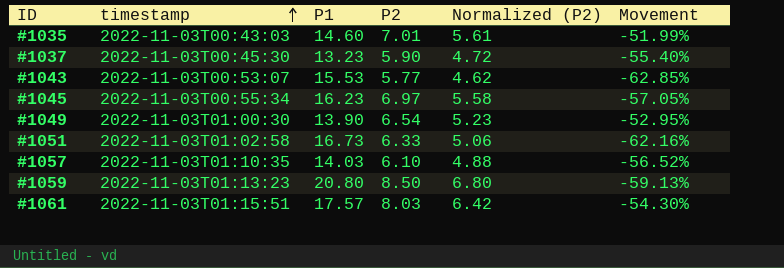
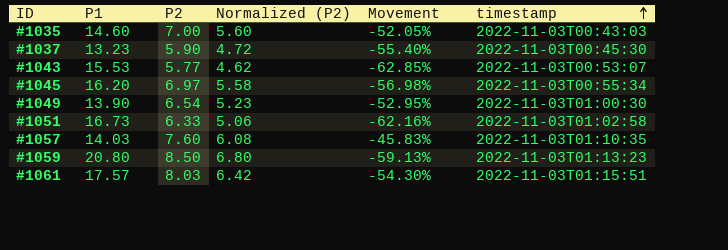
column timestamp | position: 2 -> 6
#1035 | P2: 7.01 -> 7.00
#1035 | Normalized (P2): 5.61 -> 5.60
#1035 | Movement: -51.99% -> -52.05%
#1045 | P1: 16.23 -> 16.20
#1045 | Movement: -57.05% -> -56.98%
#1057 | P2: 6.10 -> 7.60
#1057 | Normalized (P2): 4.88 -> 6.08
#1057 | Movement: -56.52% -> -45.83%

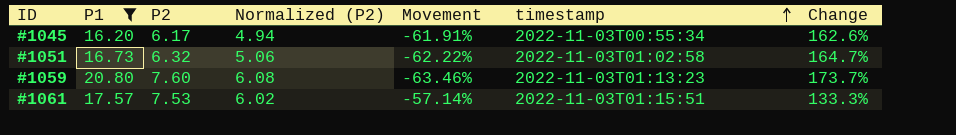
filter: none -> P1 >= 16.20
column Change | formula: none -> ([P1] - [P2]) / [P2]
#1045 | P2: 6.97 -> 6.17
#1045 | Normalized (P2): 5.58 -> 4.94
#1045 | Movement: -56.98% -> -61.91%
#1051 | P2: 6.33 -> 6.32
#1051 | Movement: -62.16% -> -62.22%
#1059 | P2: 8.50 -> 7.60
#1059 | Normalized (P2): 6.80 -> 6.08
#1059 | Movement: -59.13% -> -63.46%
#1061 | P2: 8.03 -> 7.53
#1061 | Normalized (P2): 6.42 -> 6.02
#1061 | Movement: -54.30% -> -57.14%

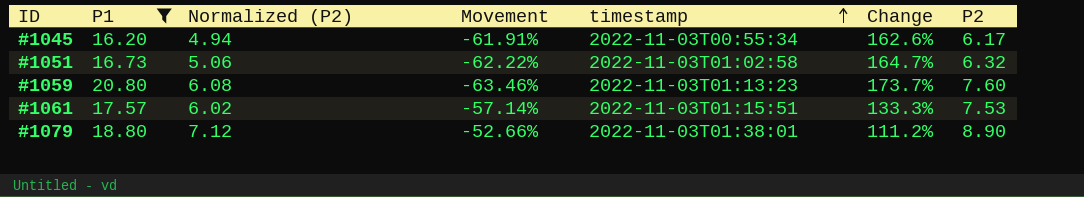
column P2 | position: 3 -> 7
row #1079: none -> 18.80 | 7.12 | -52.66% | 2022-11-03T01:38:01 | 111.2% | 8.90

